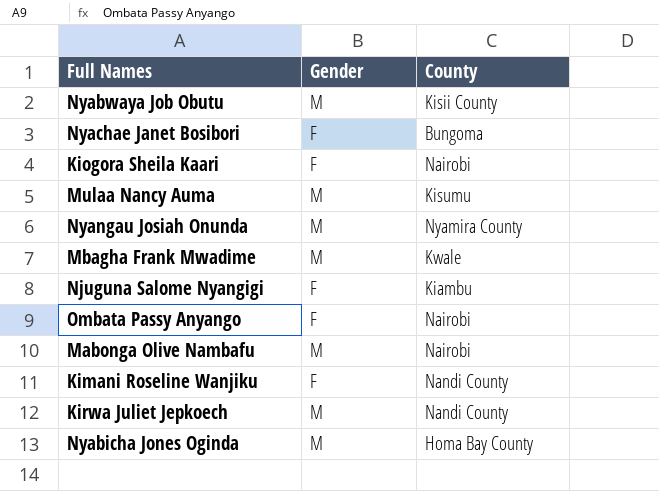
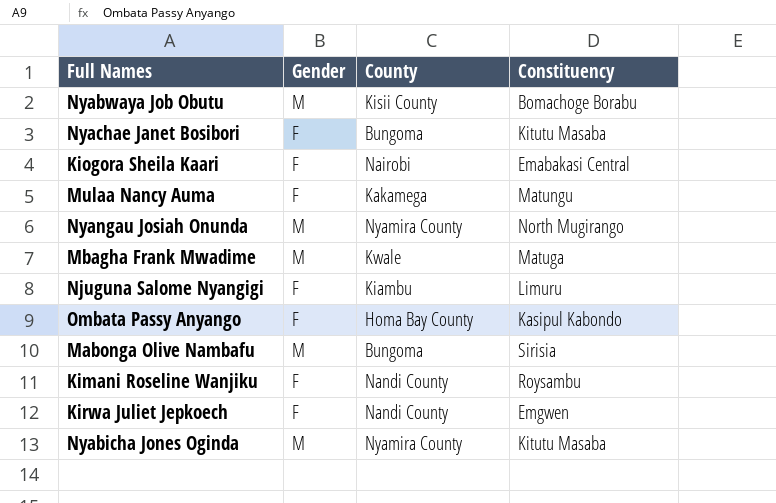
column Constituency | position: none -> 4
Mulaa Nancy Auma | Gender: M -> F
Mulaa Nancy Auma | County: Kisumu -> Kakamega
Ombata Passy Anyango | County: Nairobi -> Homa Bay County
Mabonga Olive Nambafu | County: Nairobi -> Bungoma
Kirwa Juliet Jepkoech | Gender: M -> F
Nyabicha Jones Oginda | County: Homa Bay County -> Nyamira County

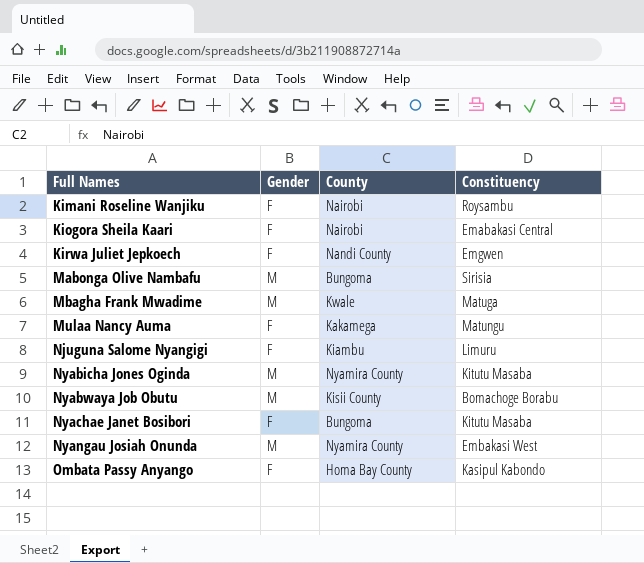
row order: none -> Full Names ascending
Kimani Roseline Wanjiku | County: Nandi County -> Nairobi
Nyangau Josiah Onunda | Constituency: North Mugirango -> Embakasi West

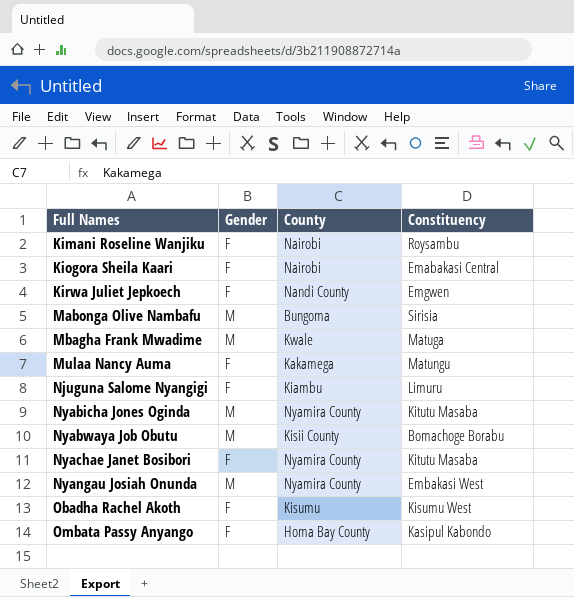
Nyachae Janet Bosibori | County: Bungoma -> Nyamira County
row Obadha Rachel Akoth: none -> F | Kisumu | Kisumu West

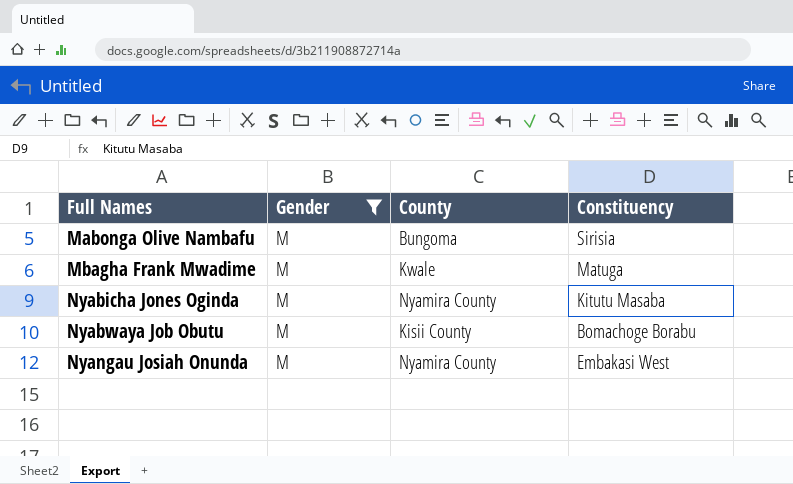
filter: none -> Gender = M

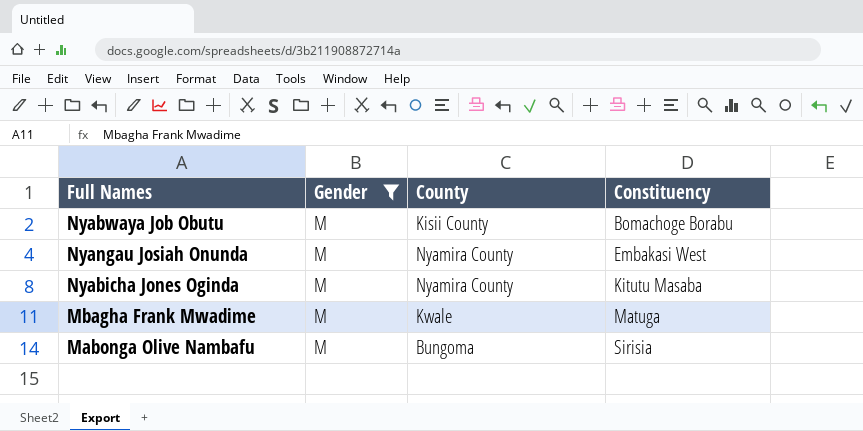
row order: Full Names ascending -> Constituency ascending

